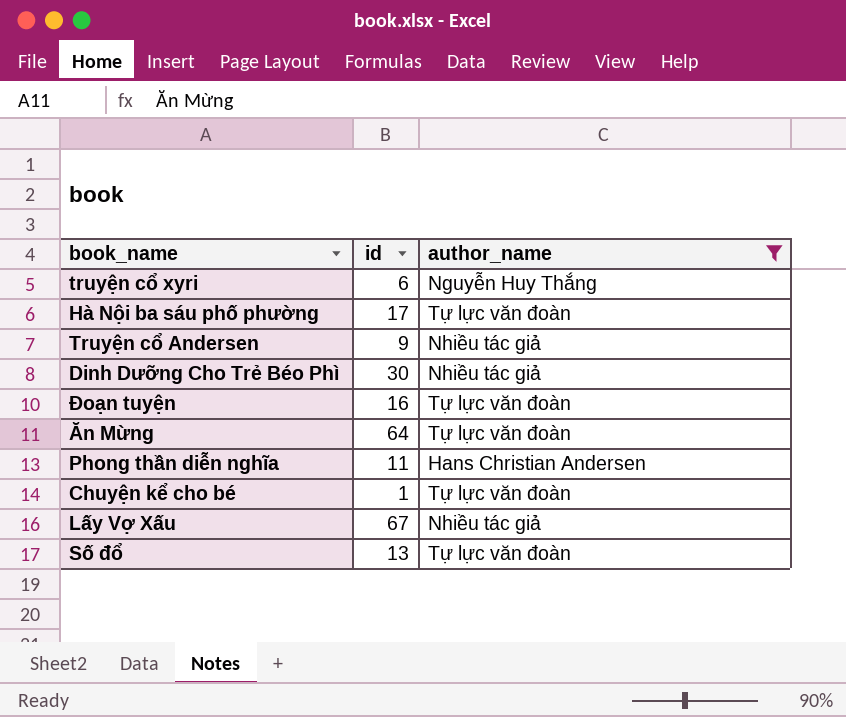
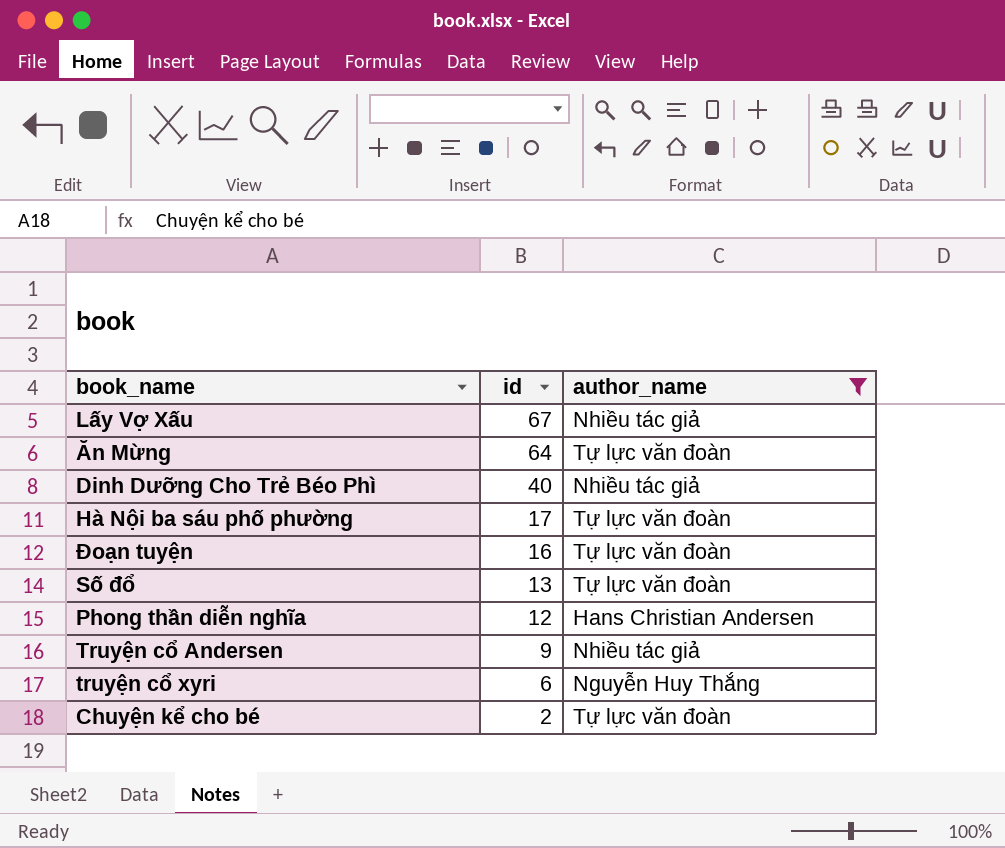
row order: none -> id descending
Dinh Dưỡng Cho Trẻ Béo Phì | id: 30 -> 40
Phong thần diễn nghĩa | id: 11 -> 12
Chuyện kể cho bé | id: 1 -> 2

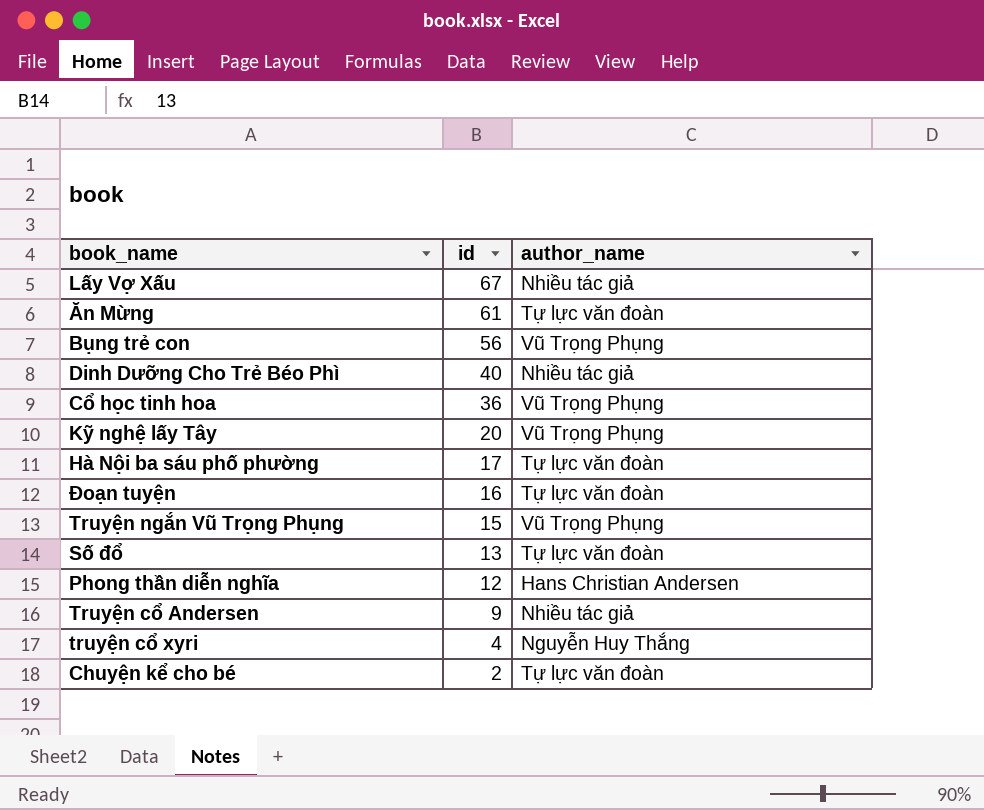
filter: author_name != Vũ Trọng Phụng -> none
Ăn Mừng | id: 64 -> 61
truyện cổ xyri | id: 6 -> 4

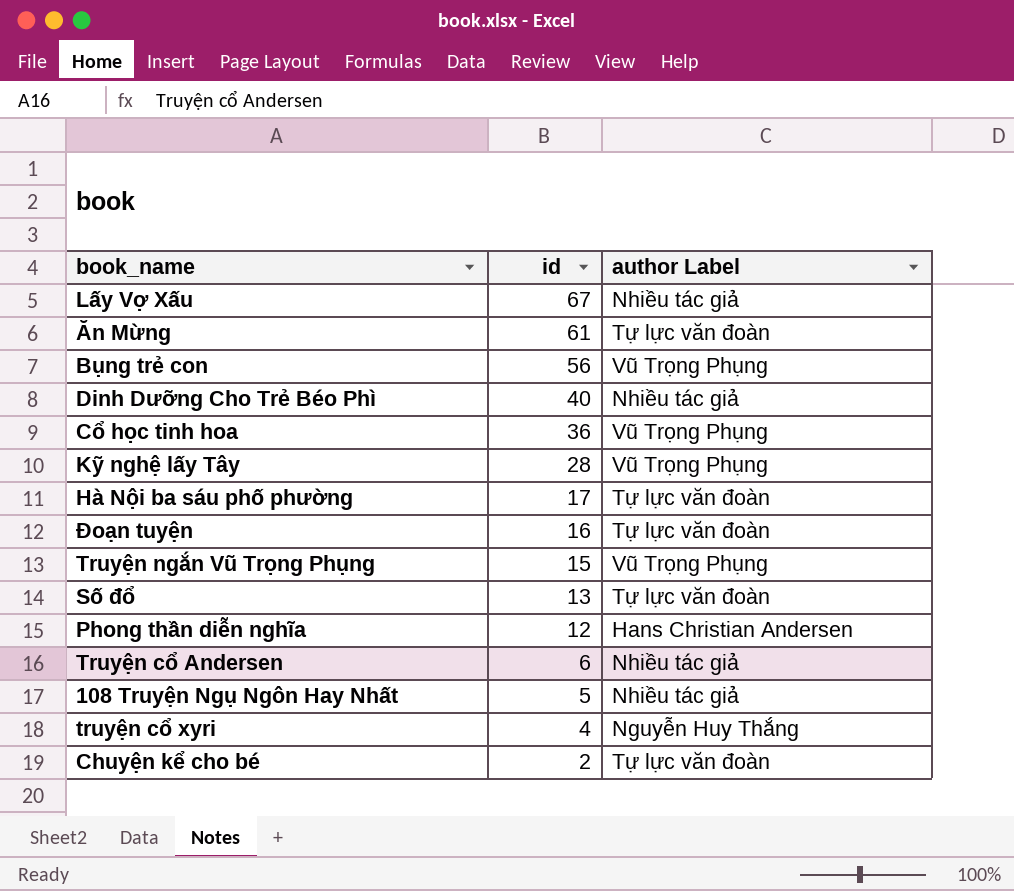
column name: author_name -> author Label
Kỹ nghệ lấy Tây | id: 20 -> 28
Truyện cổ Andersen | id: 9 -> 6
row 108 Truyện Ngụ Ngôn Hay Nhất: none -> 5 | Nhiều tác giả

